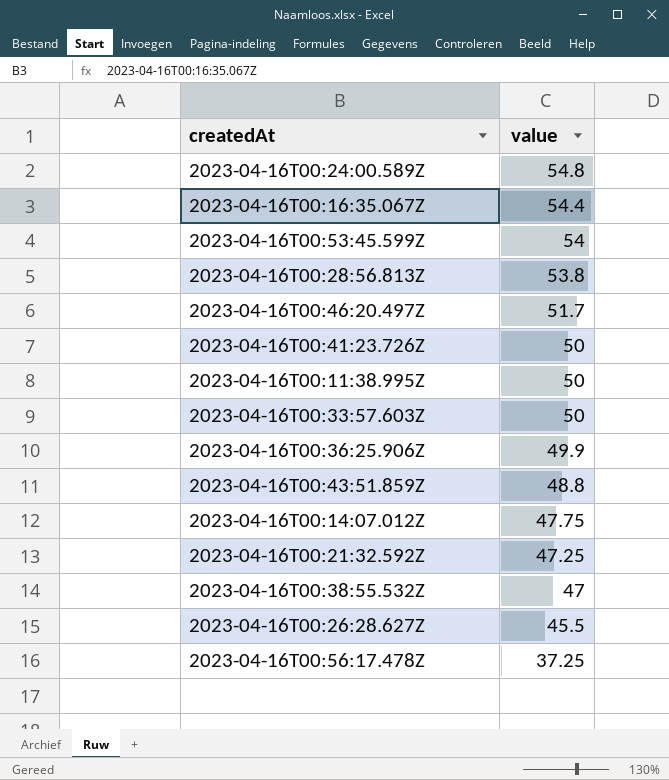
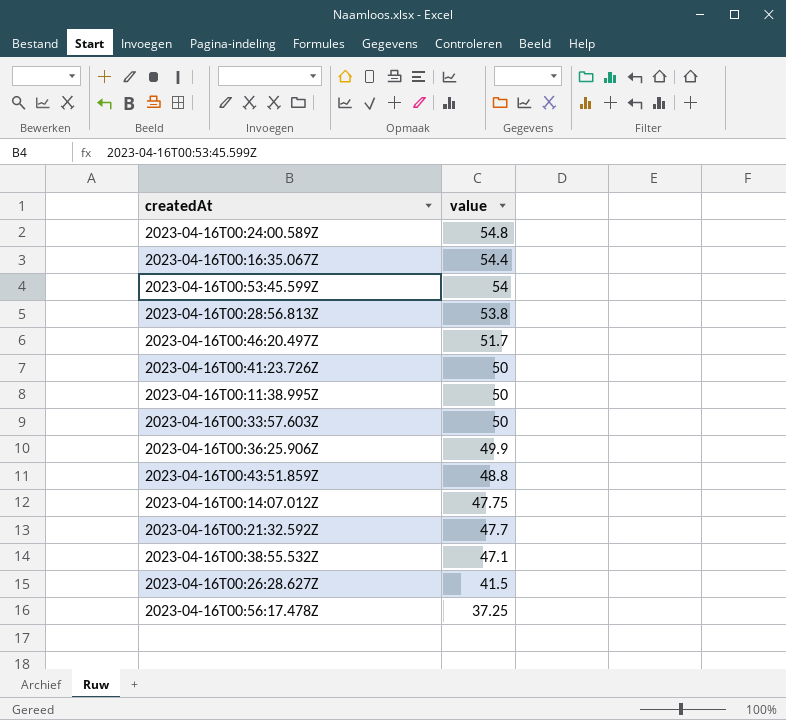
2023-04-16T00:21:32.592Z | value: 47.25 -> 47.7
2023-04-16T00:38:55.532Z | value: 47 -> 47.1
2023-04-16T00:26:28.627Z | value: 45.5 -> 41.5

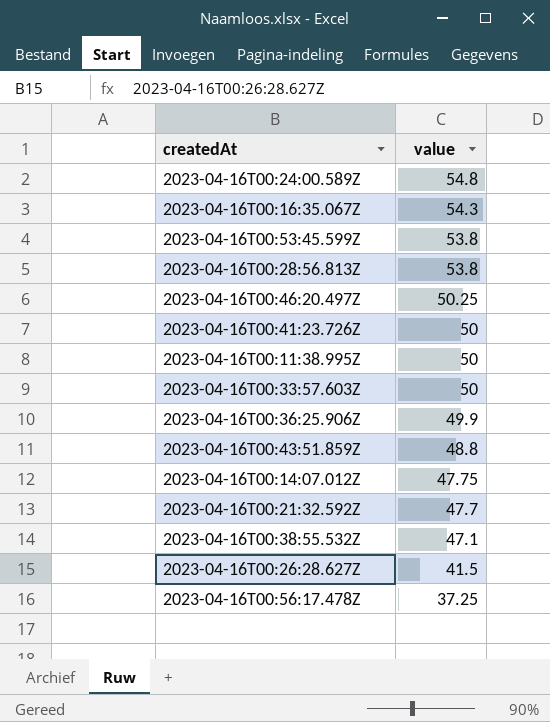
2023-04-16T00:16:35.067Z | value: 54.4 -> 54.3
2023-04-16T00:53:45.599Z | value: 54 -> 53.8
2023-04-16T00:46:20.497Z | value: 51.7 -> 50.25

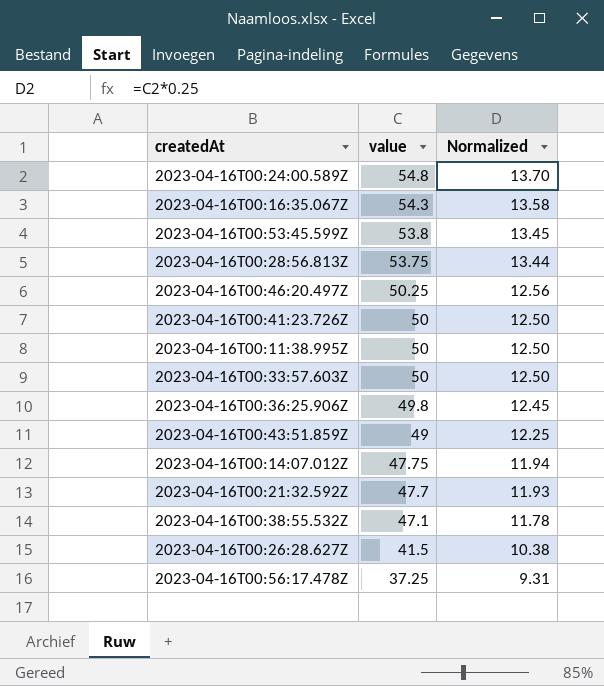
column Normalized | formula: none -> [value] * 0.25
2023-04-16T00:28:56.813Z | value: 53.8 -> 53.75
2023-04-16T00:36:25.906Z | value: 49.9 -> 49.8
2023-04-16T00:43:51.859Z | value: 48.8 -> 49

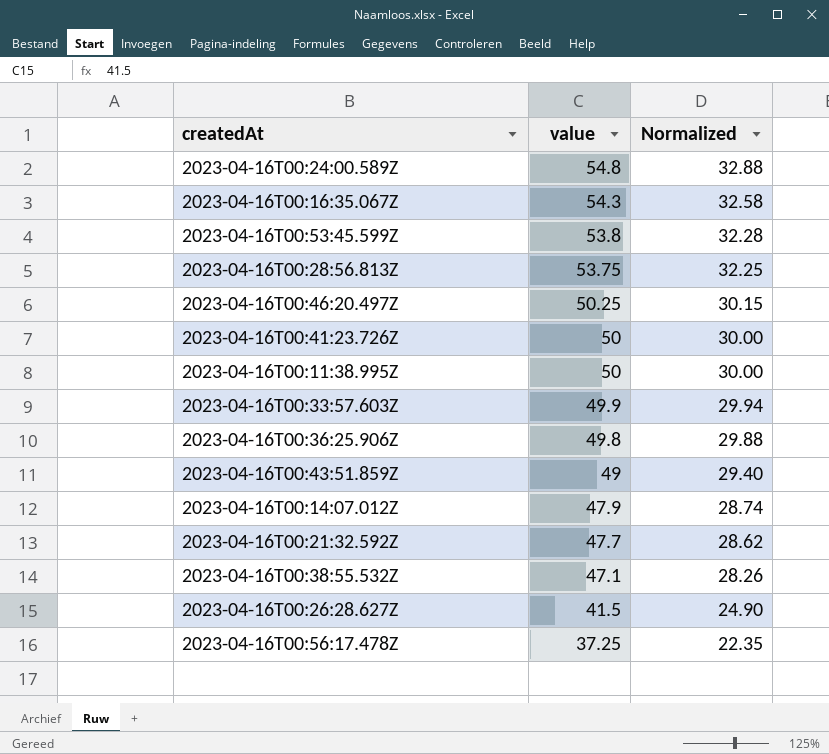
column Normalized | formula: [value] * 0.25 -> [value] * 0.6
2023-04-16T00:33:57.603Z | value: 50 -> 49.9
2023-04-16T00:14:07.012Z | value: 47.75 -> 47.9

